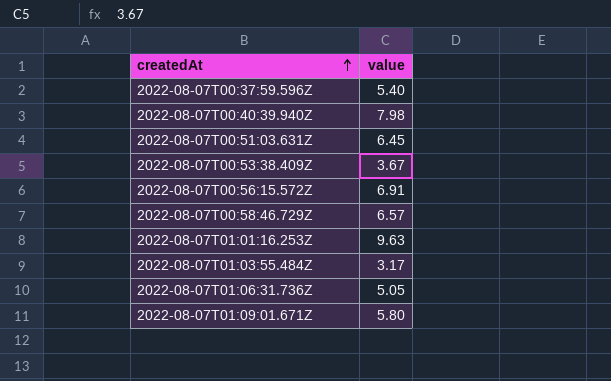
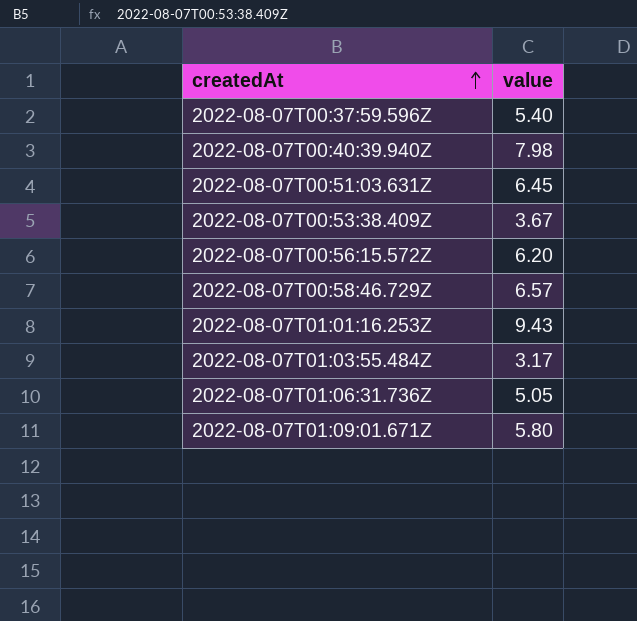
2022-08-07T00:56:15.572Z | value: 6.91 -> 6.20
2022-08-07T01:01:16.253Z | value: 9.63 -> 9.43

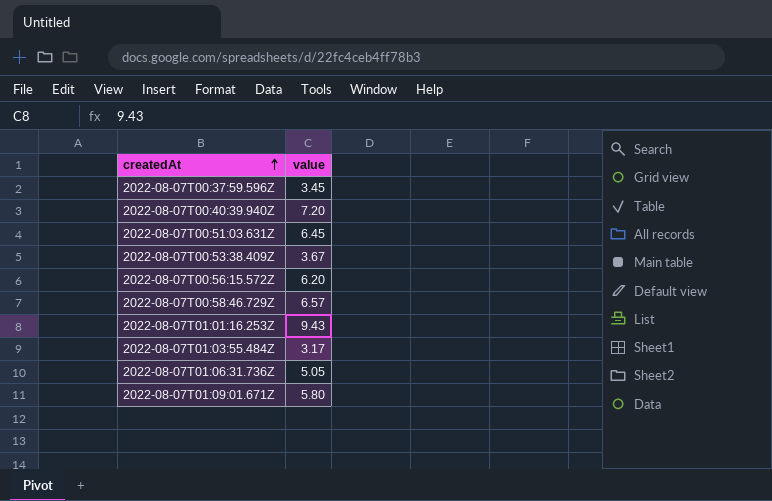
2022-08-07T00:37:59.596Z | value: 5.40 -> 3.45
2022-08-07T00:40:39.940Z | value: 7.98 -> 7.20

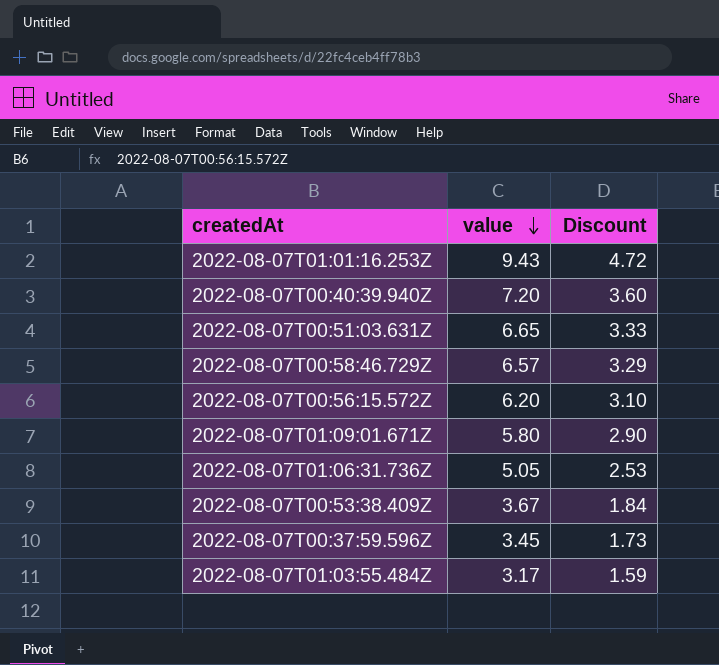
row order: createdAt ascending -> value descending
column Discount | formula: none -> [value] * 0.5
2022-08-07T00:51:03.631Z | value: 6.45 -> 6.65

